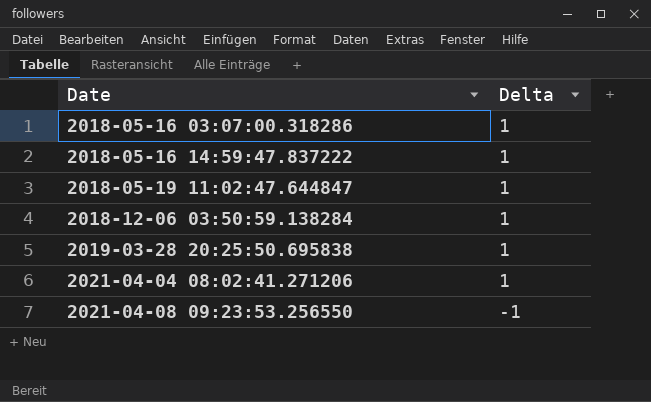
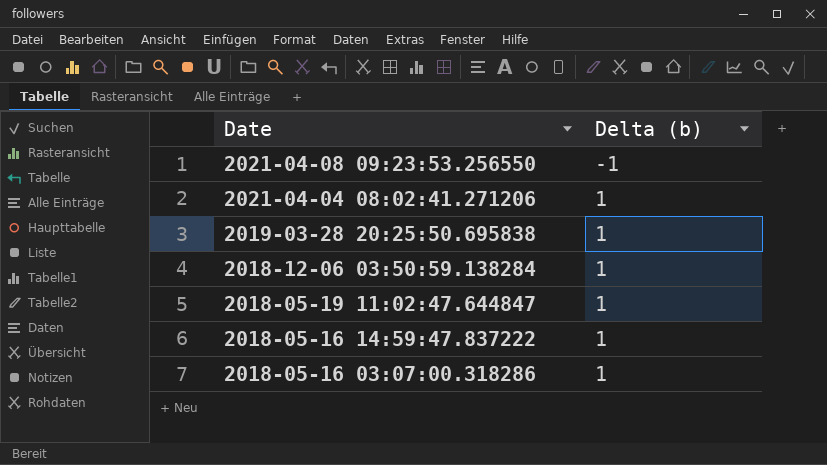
row order: Date ascending -> Date descending
column name: Delta -> Delta (b)

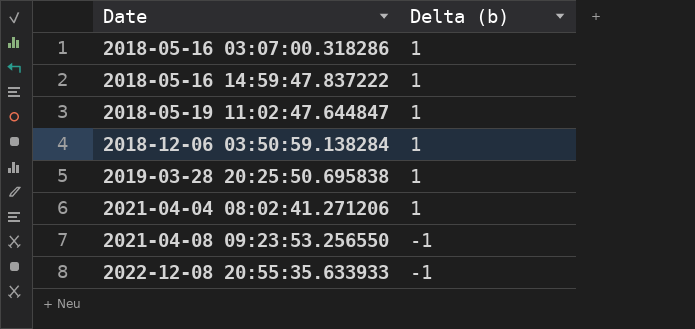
row order: Date descending -> Date ascending
row 2022-12-08 20:55:35.633933: none -> -1

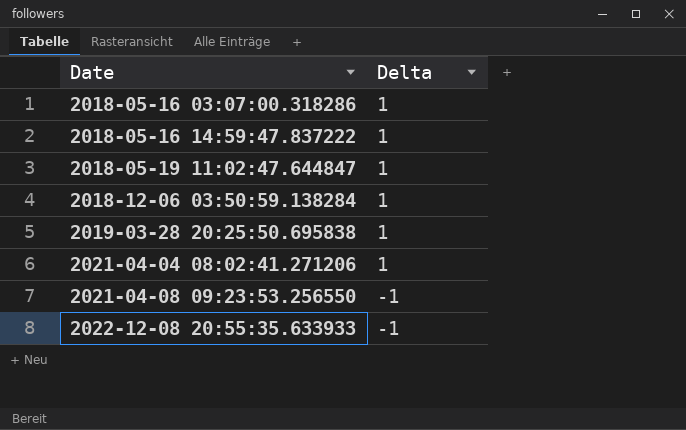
column name: Delta (b) -> Delta

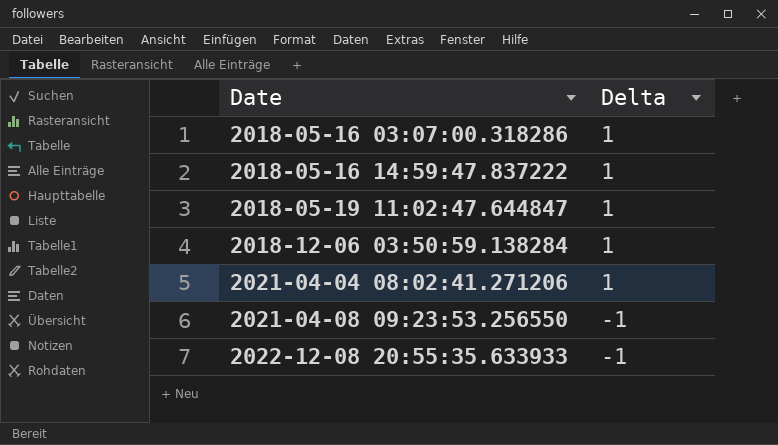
row 2019-03-28 20:25:50.695838: 1 -> none

